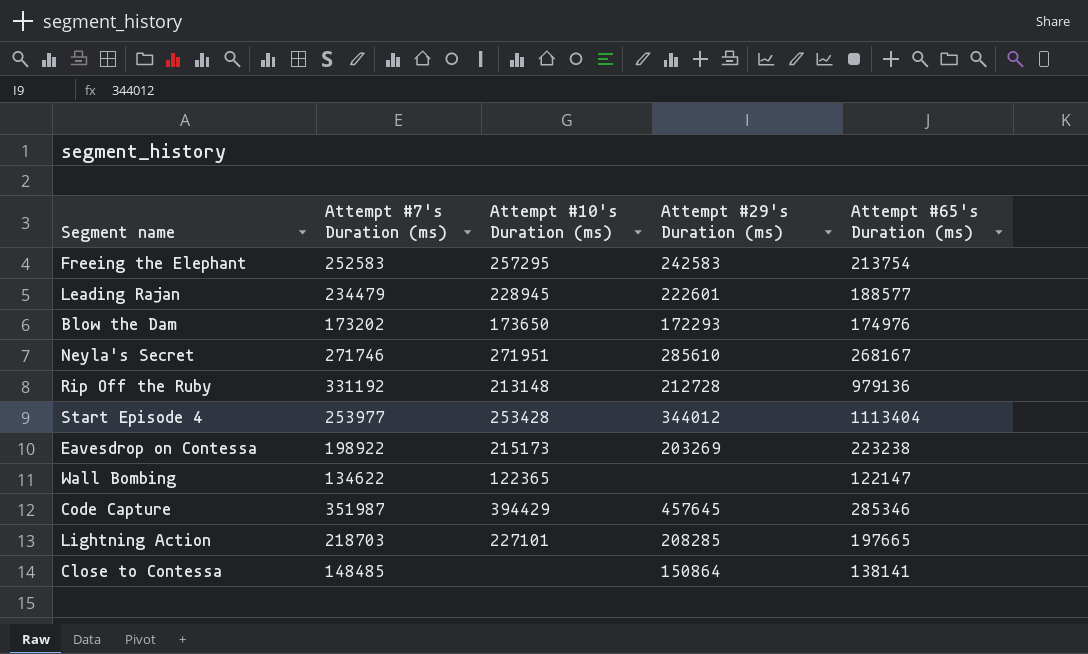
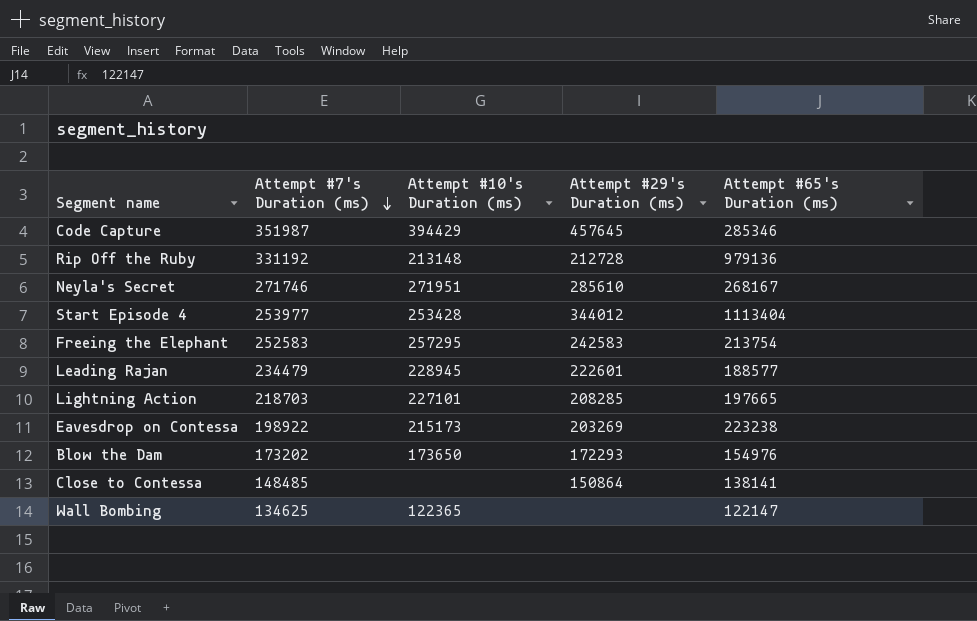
row order: none -> Attempt #7's Duration (ms) descending
Blow the Dam | Attempt #65's Duration (ms): 174976 -> 154976
Wall Bombing | Attempt #7's Duration (ms): 134622 -> 134625

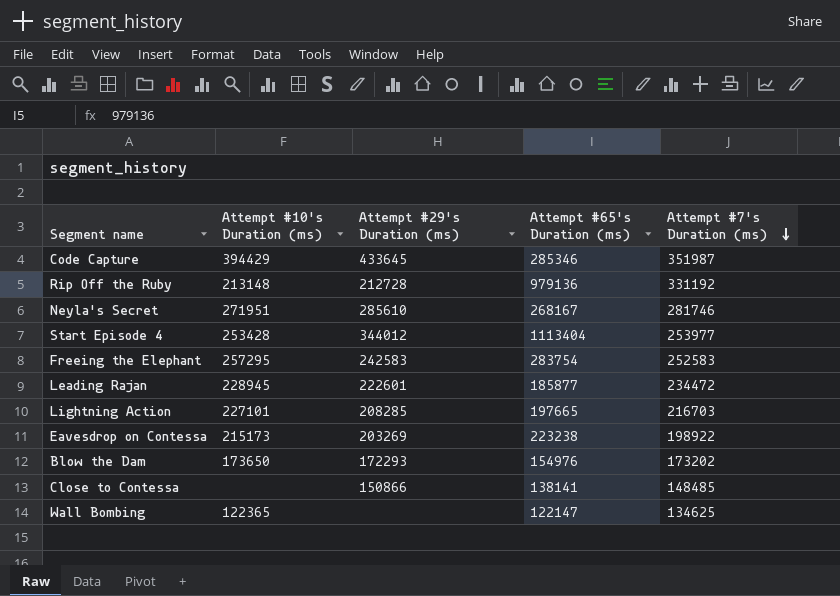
column Attempt #7's Duration (ms) | position: 2 -> 5
Code Capture | Attempt #29's Duration (ms): 457645 -> 433645
Neyla's Secret | Attempt #7's Duration (ms): 271746 -> 281746
Freeing the Elephant | Attempt #65's Duration (ms): 213754 -> 283754
Leading Rajan | Attempt #65's Duration (ms): 188577 -> 185877
Leading Rajan | Attempt #7's Duration (ms): 234479 -> 234472
Lightning Action | Attempt #7's Duration (ms): 218703 -> 216703
Close to Contessa | Attempt #29's Duration (ms): 150864 -> 150866

